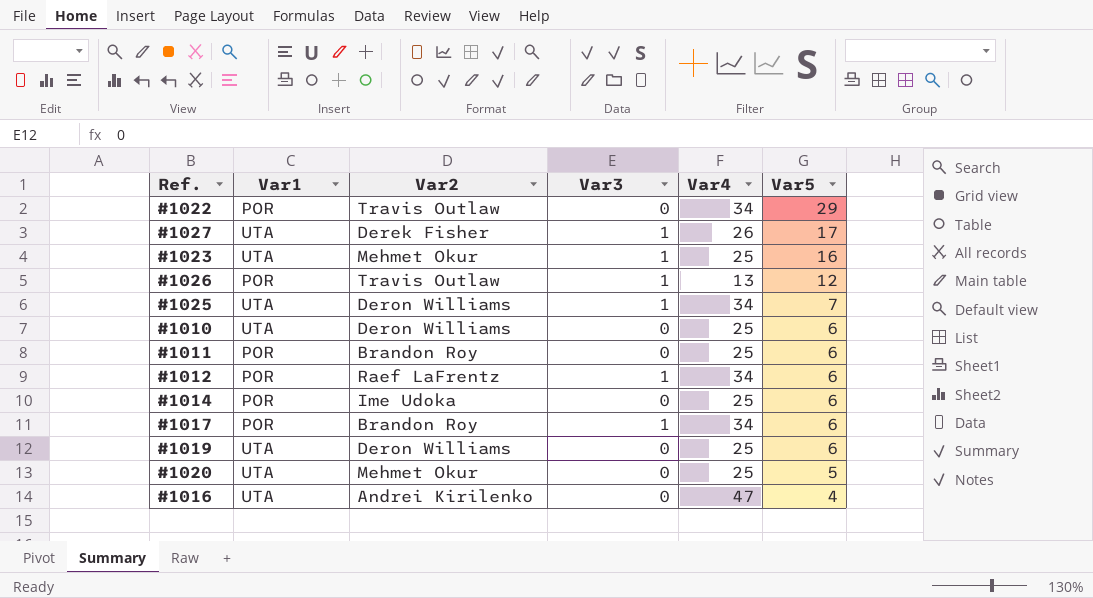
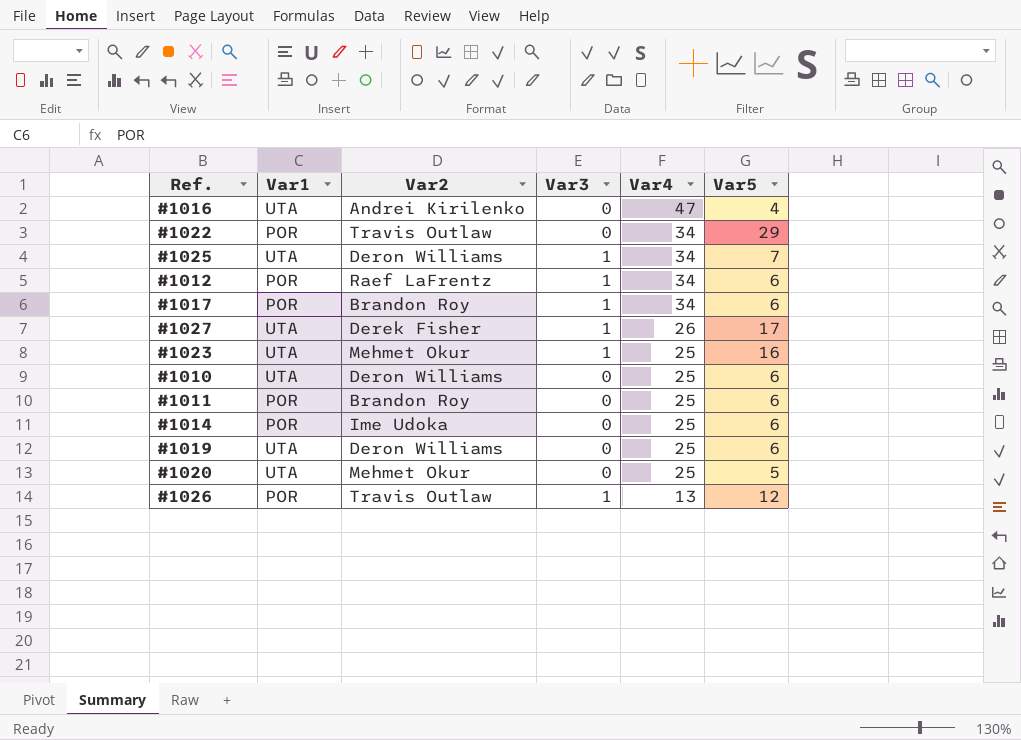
row order: Var5 descending -> Var4 descending

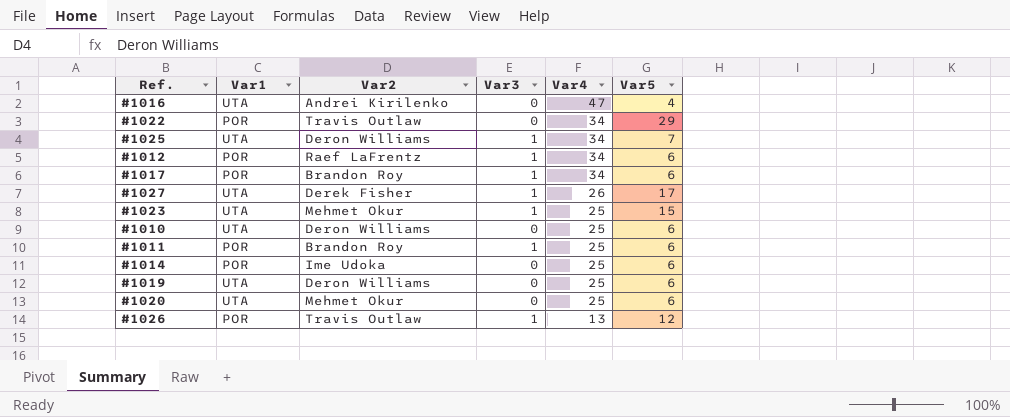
#1023 | Var5: 16 -> 15
#1011 | Var3: 0 -> 1
#1020 | Var5: 5 -> 6

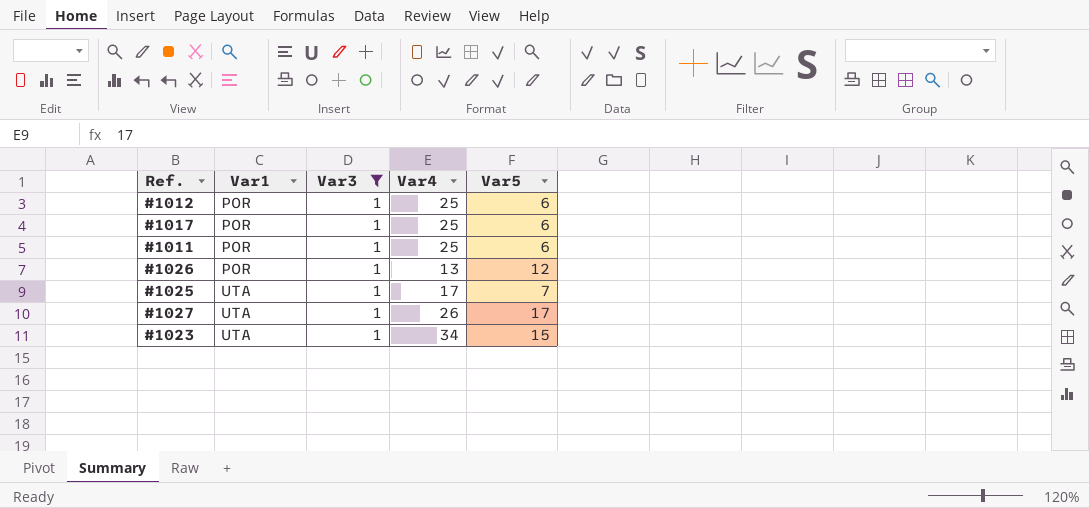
filter: none -> Var3 = 1
row order: Var4 descending -> Var1 ascending
column Var2 | position: 3 -> none
#1012 | Var4: 34 -> 25
#1017 | Var4: 34 -> 25
#1025 | Var4: 34 -> 17
#1023 | Var4: 25 -> 34

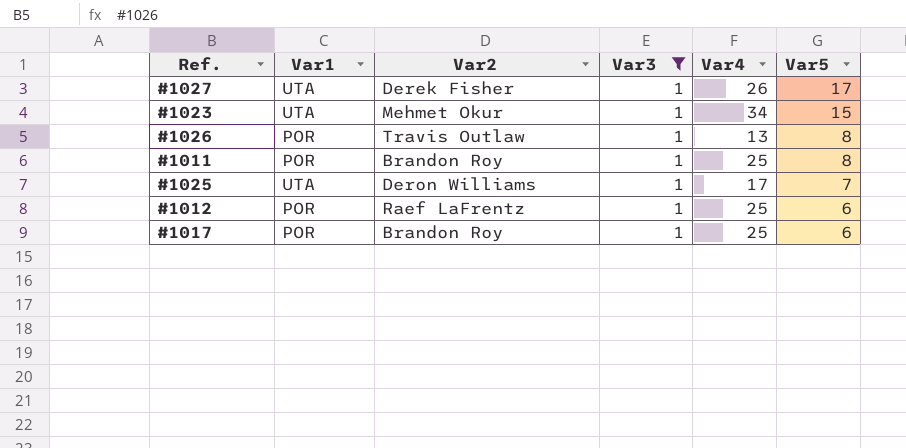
row order: Var1 ascending -> Var5 descending
column Var2 | position: none -> 3
#1026 | Var5: 12 -> 8
#1011 | Var5: 6 -> 8

